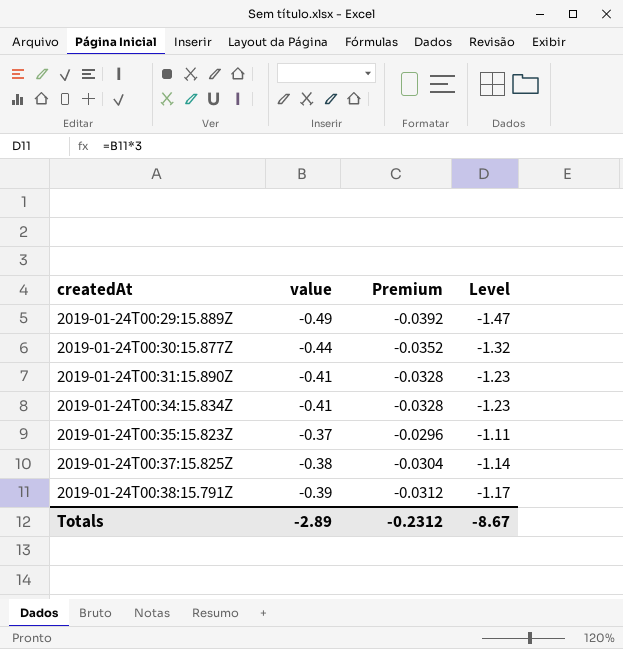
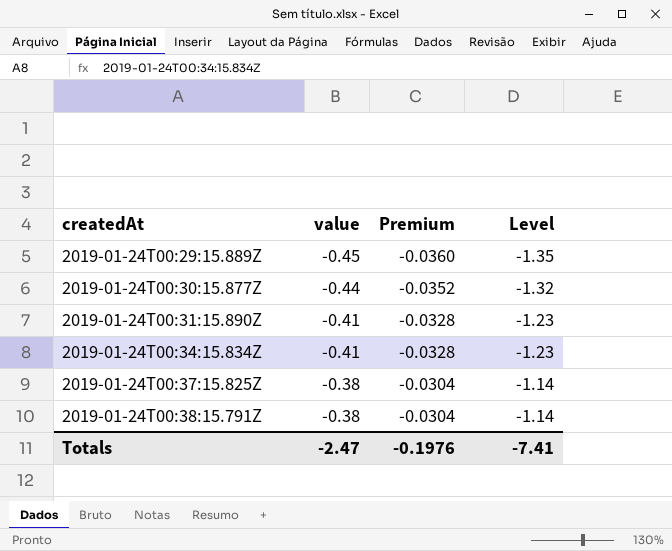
row 2019-01-24T00:35:15.823Z: -0.37 | -0.0296 | -1.11 -> none
2019-01-24T00:29:15.889Z | value: -0.49 -> -0.45
2019-01-24T00:29:15.889Z | Premium: -0.0392 -> -0.0360
2019-01-24T00:29:15.889Z | Level: -1.47 -> -1.35
2019-01-24T00:38:15.791Z | value: -0.39 -> -0.38
2019-01-24T00:38:15.791Z | Premium: -0.0312 -> -0.0304
2019-01-24T00:38:15.791Z | Level: -1.17 -> -1.14
Totals | value: -2.89 -> -2.47
Totals | Premium: -0.2312 -> -0.1976
Totals | Level: -8.67 -> -7.41

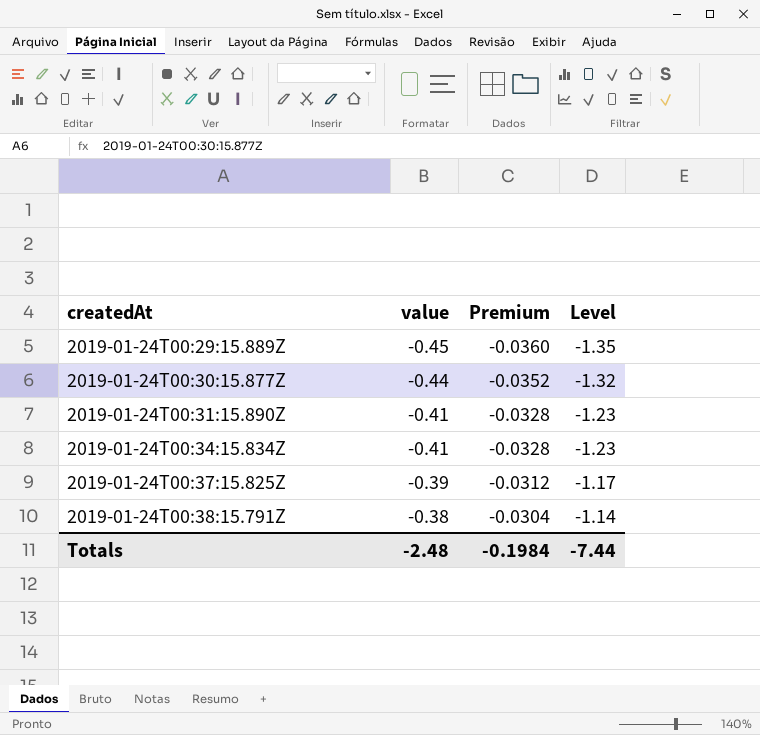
2019-01-24T00:37:15.825Z | value: -0.38 -> -0.39
2019-01-24T00:37:15.825Z | Premium: -0.0304 -> -0.0312
2019-01-24T00:37:15.825Z | Level: -1.14 -> -1.17
Totals | value: -2.47 -> -2.48
Totals | Premium: -0.1976 -> -0.1984
Totals | Level: -7.41 -> -7.44

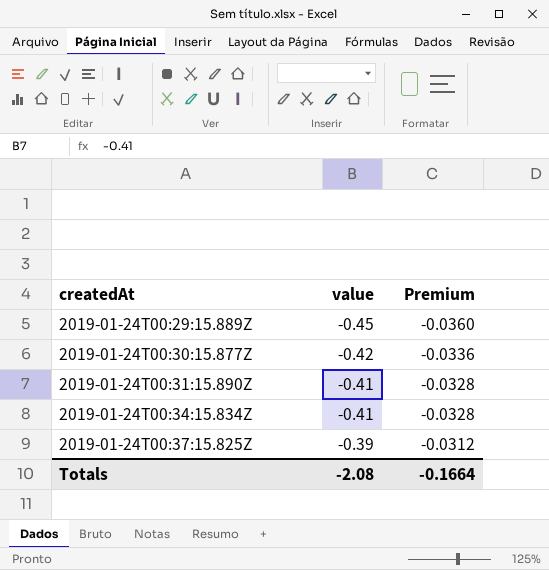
column Level | formula: [value] * 3 -> none
row 2019-01-24T00:38:15.791Z: -0.38 | -0.0304 | -1.14 -> none
2019-01-24T00:30:15.877Z | value: -0.44 -> -0.42
2019-01-24T00:30:15.877Z | Premium: -0.0352 -> -0.0336
Totals | value: -2.48 -> -2.08
Totals | Premium: -0.1984 -> -0.1664

